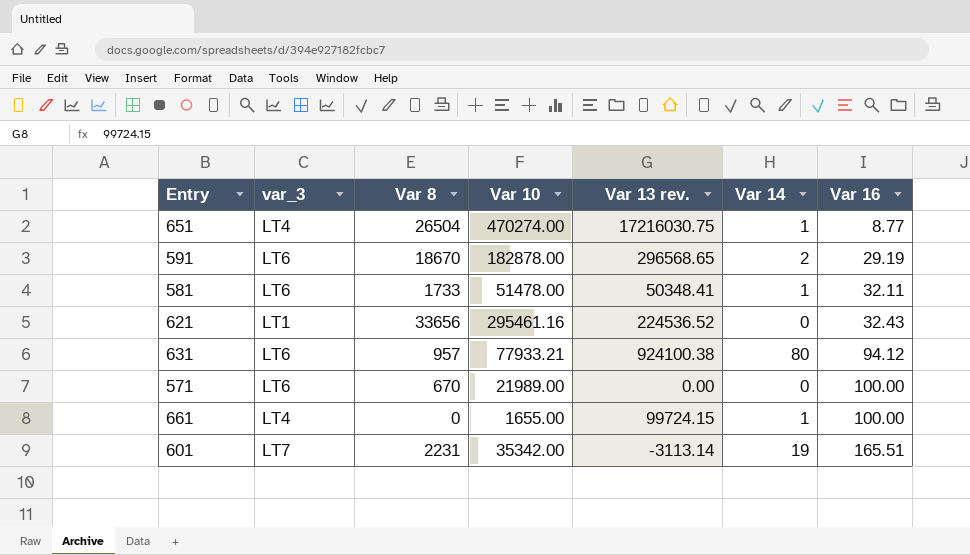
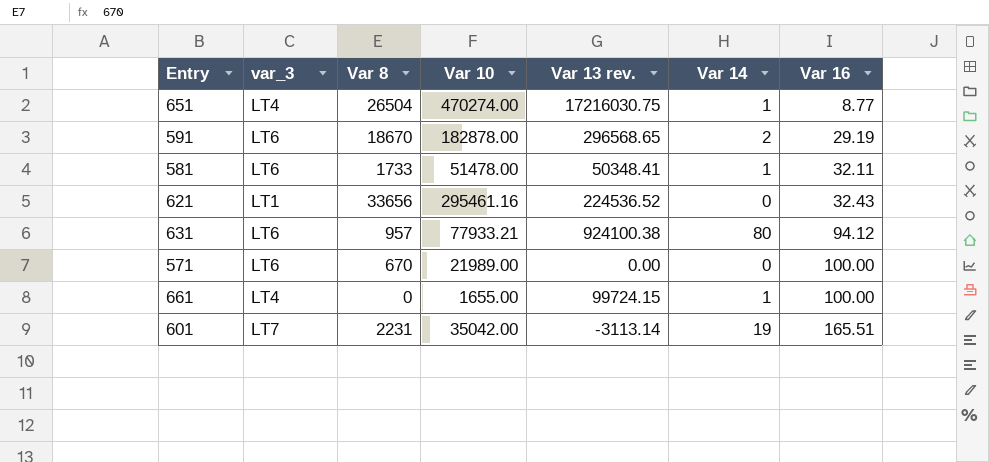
601 | Var 10: 35342.00 -> 35042.00

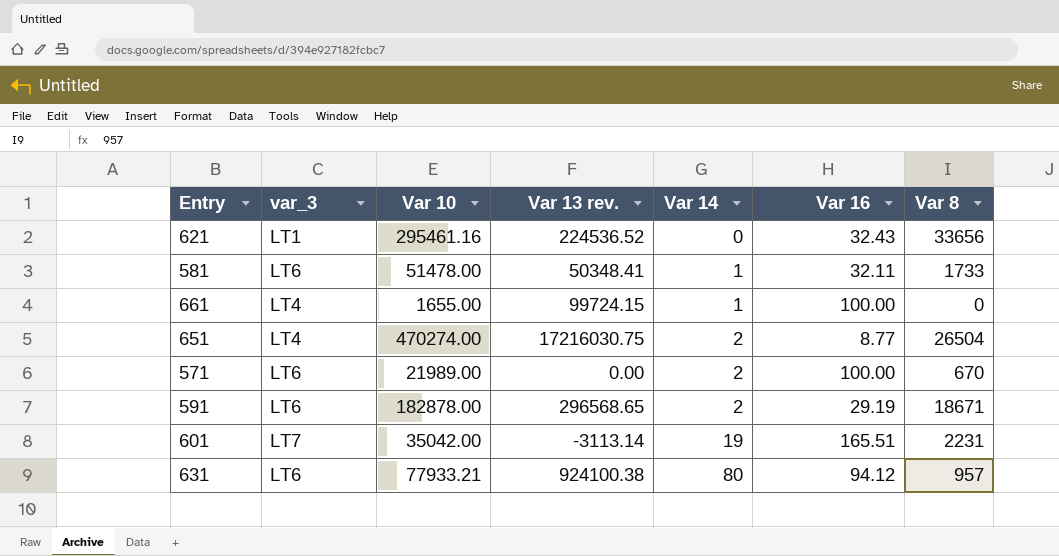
row order: Var 16 ascending -> Var 14 ascending
column Var 8 | position: 3 -> 7
651 | Var 14: 1 -> 2
571 | Var 14: 0 -> 2
591 | Var 8: 18670 -> 18671

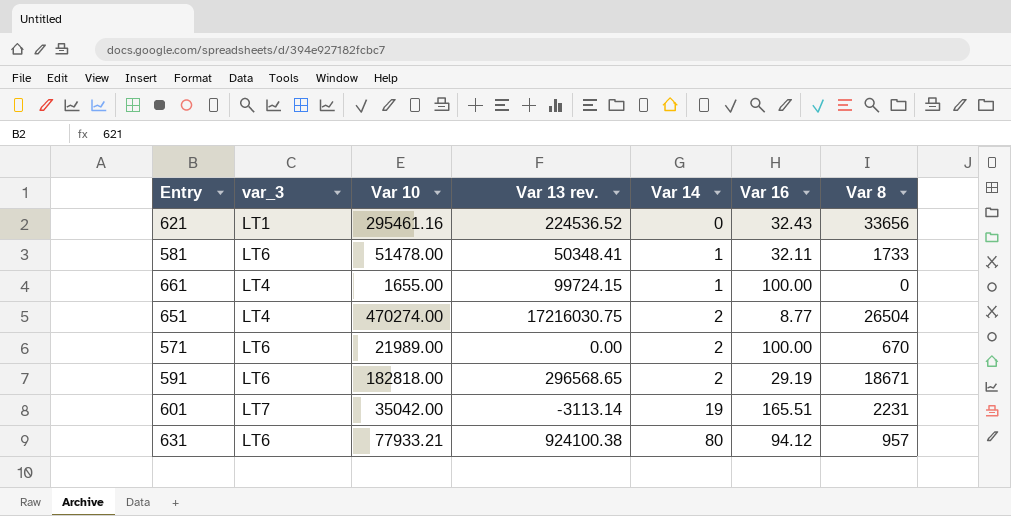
591 | Var 10: 182878.00 -> 182818.00

